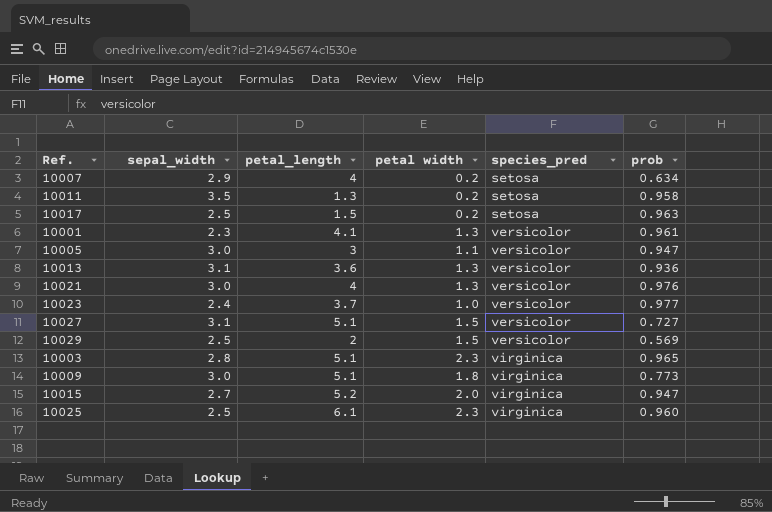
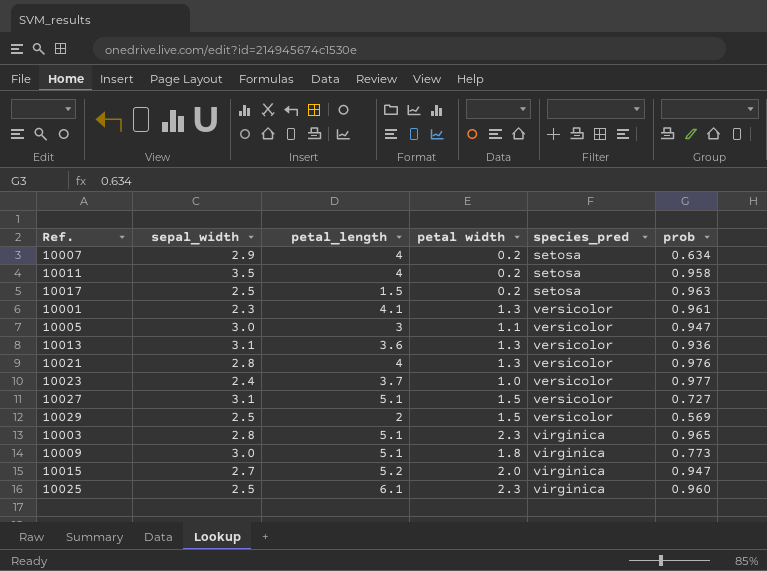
10011 | petal_length: 1.3 -> 4
10021 | sepal_width: 3.0 -> 2.8

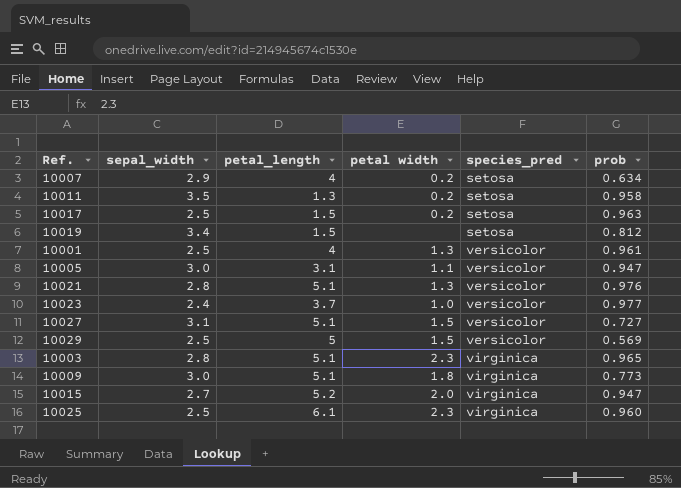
row 10013: 3.1 | 3.6 | 1.3 | versicolor | 0.936 -> none
10011 | petal_length: 4 -> 1.3
row 10019: none -> 3.4 | 1.5 | none | setosa | 0.812
10001 | sepal_width: 2.3 -> 2.5
10001 | petal_length: 4.1 -> 4
10005 | petal_length: 3 -> 3.1
10021 | petal_length: 4 -> 5.1
10029 | petal_length: 2 -> 5

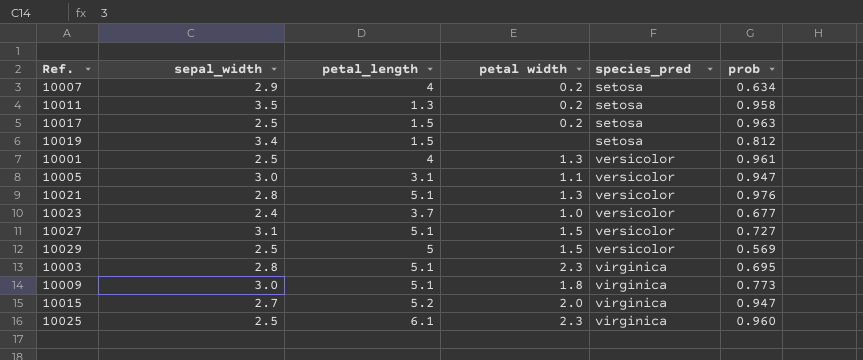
10023 | prob: 0.977 -> 0.677
10003 | prob: 0.965 -> 0.695

